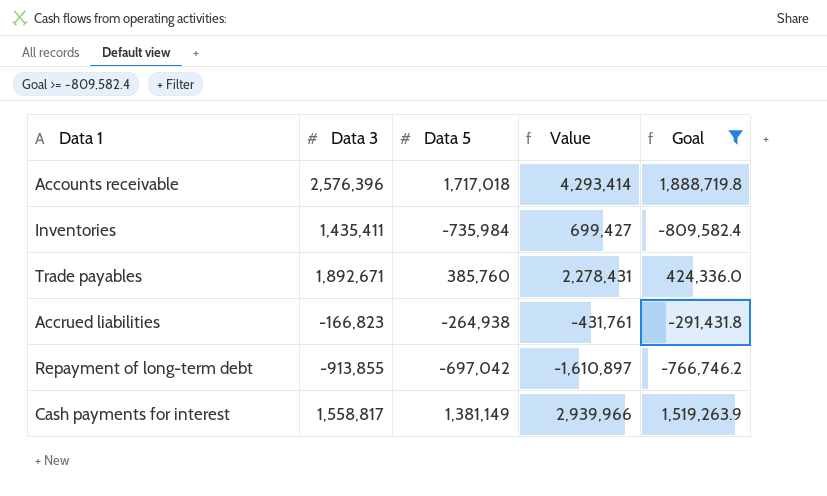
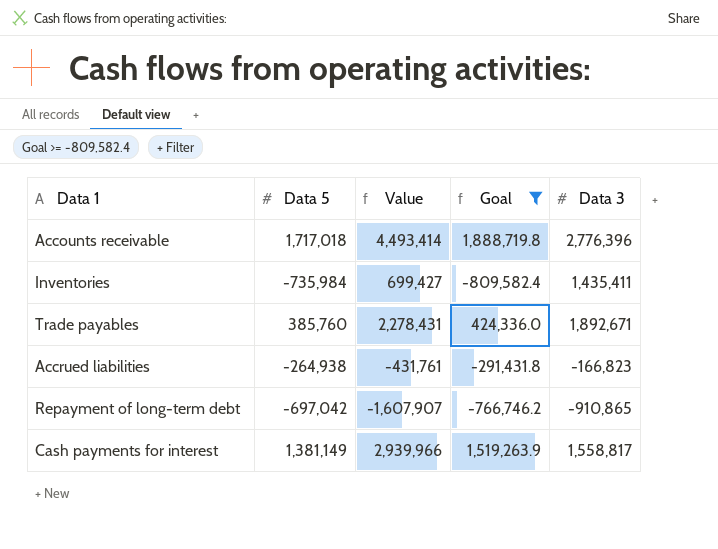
column Data 3 | position: 2 -> 5
Accounts receivable | Value: 4,293,414 -> 4,493,414
Accounts receivable | Data 3: 2,576,396 -> 2,776,396
Repayment of long-term debt | Value: -1,610,897 -> -1,607,907
Repayment of long-term debt | Data 3: -913,855 -> -910,865

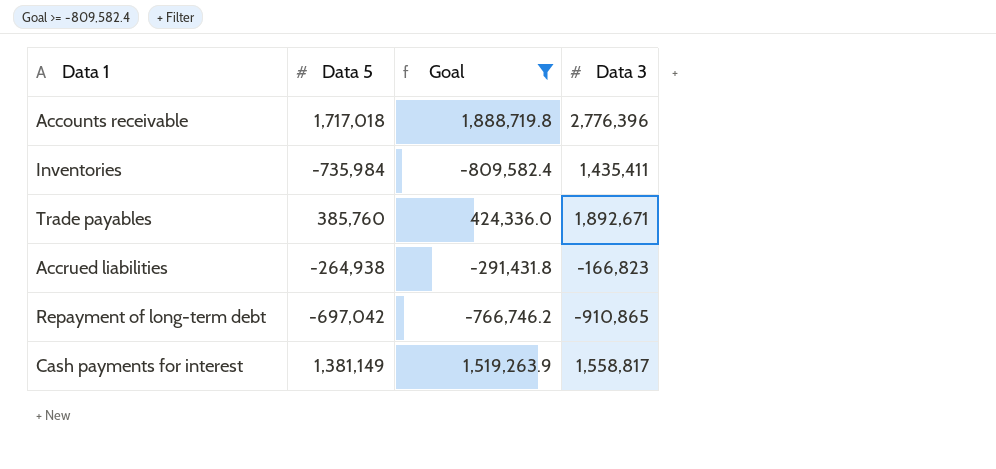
column Value | formula: [Data 5] + [Data 3] -> none

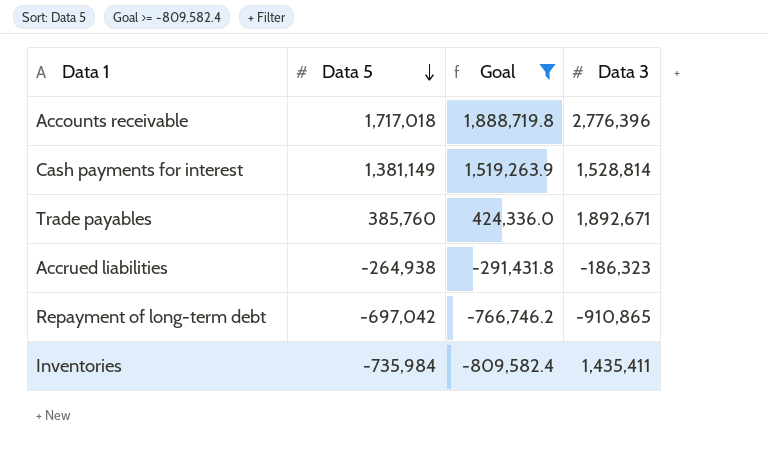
row order: none -> Data 5 descending
Cash payments for interest | Data 3: 1,558,817 -> 1,528,814
Accrued liabilities | Data 3: -166,823 -> -186,323

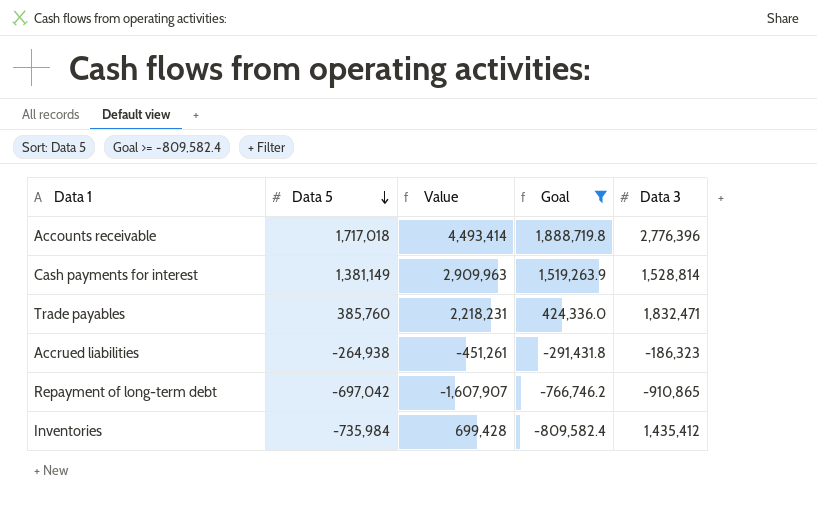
column Value | formula: none -> [Data 5] + [Data 3]
Trade payables | Data 3: 1,892,671 -> 1,832,471
Inventories | Data 3: 1,435,411 -> 1,435,412

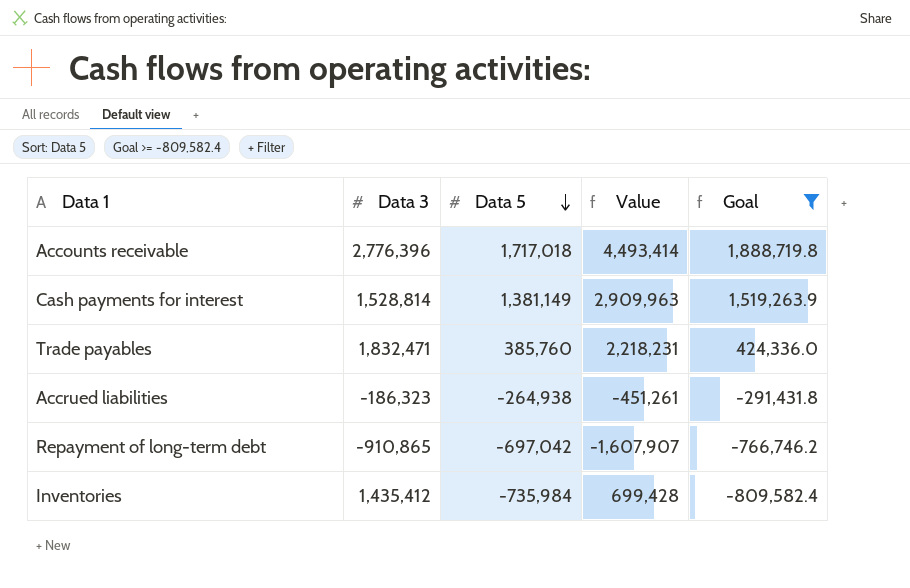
column Data 3 | position: 5 -> 2

